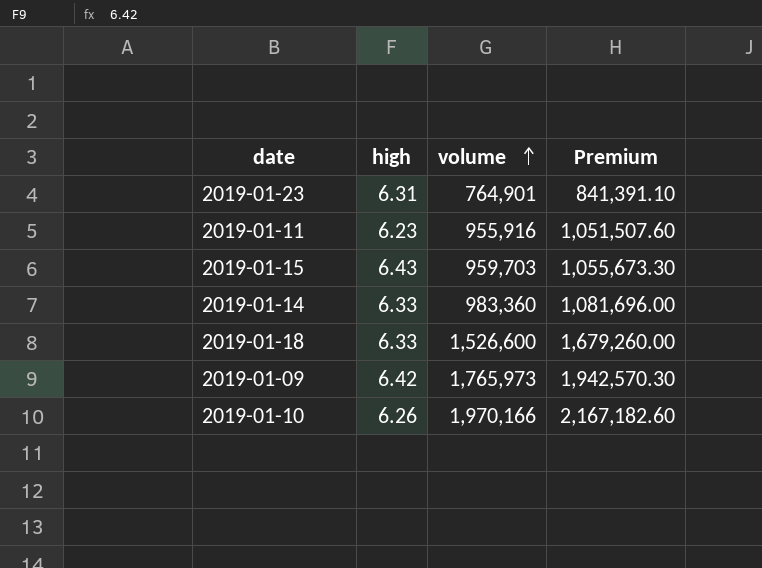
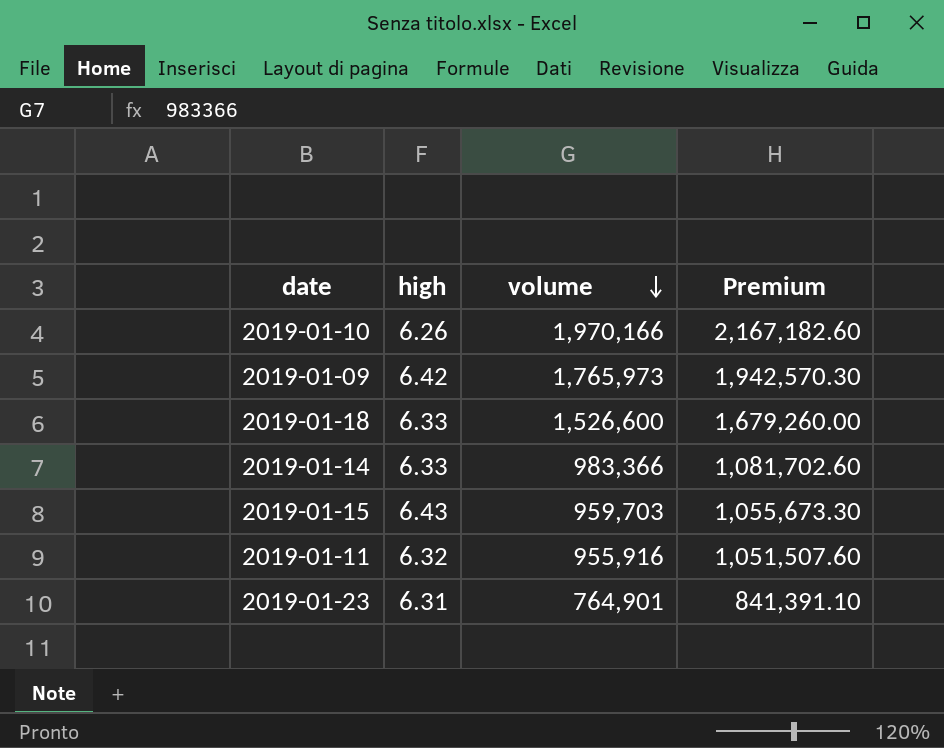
row order: volume ascending -> volume descending
2019-01-14 | volume: 983,360 -> 983,366
2019-01-14 | Premium: 1,081,696.00 -> 1,081,702.60
2019-01-11 | high: 6.23 -> 6.32

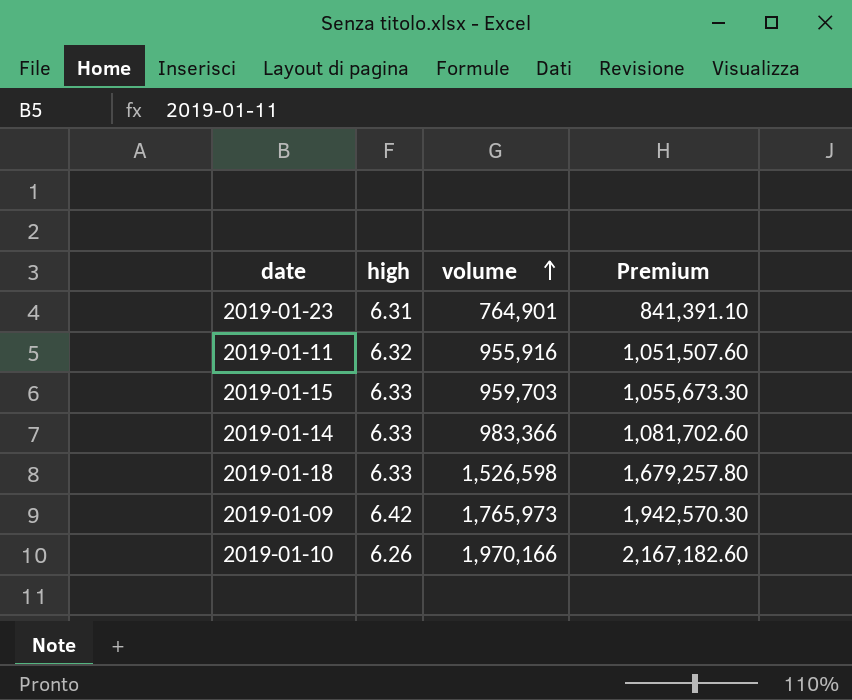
row order: volume descending -> volume ascending
2019-01-15 | high: 6.43 -> 6.33
2019-01-18 | volume: 1,526,600 -> 1,526,598
2019-01-18 | Premium: 1,679,260.00 -> 1,679,257.80

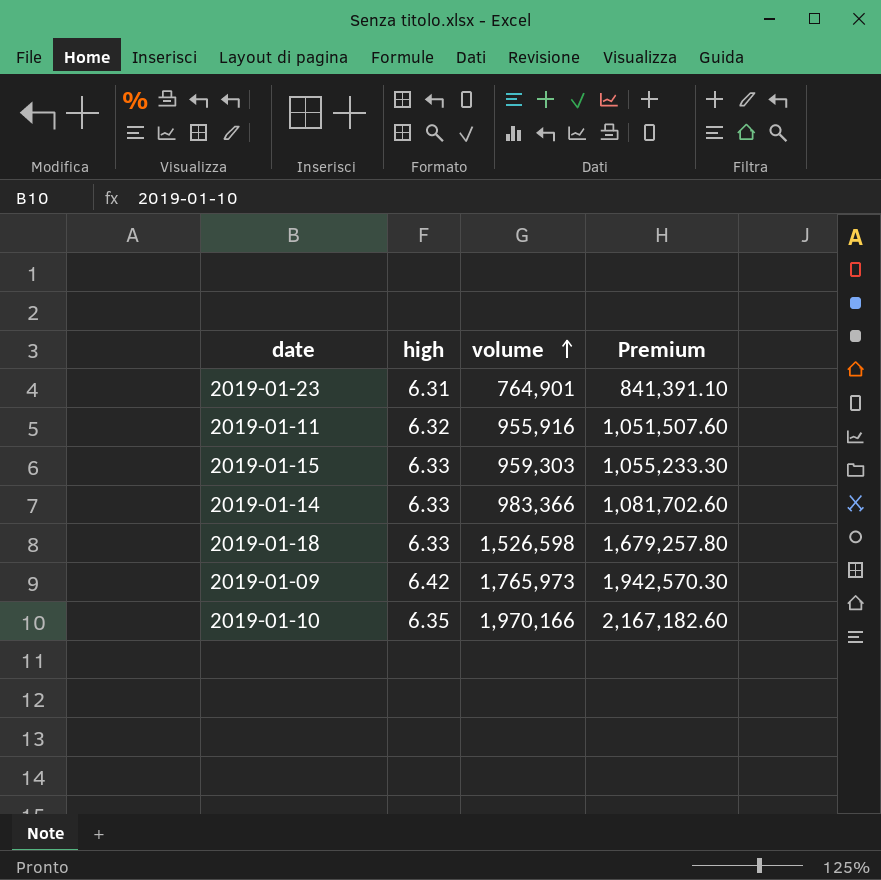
2019-01-15 | volume: 959,703 -> 959,303
2019-01-15 | Premium: 1,055,673.30 -> 1,055,233.30
2019-01-10 | high: 6.26 -> 6.35

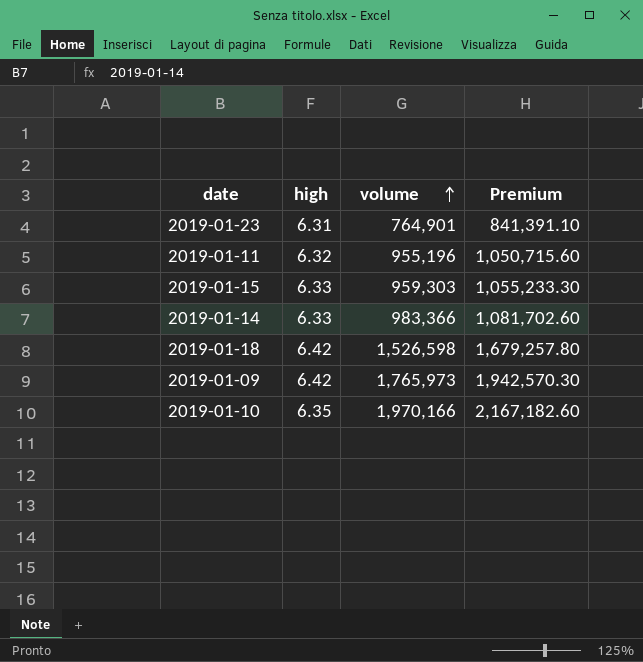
2019-01-11 | volume: 955,916 -> 955,196
2019-01-11 | Premium: 1,051,507.60 -> 1,050,715.60
2019-01-18 | high: 6.33 -> 6.42

